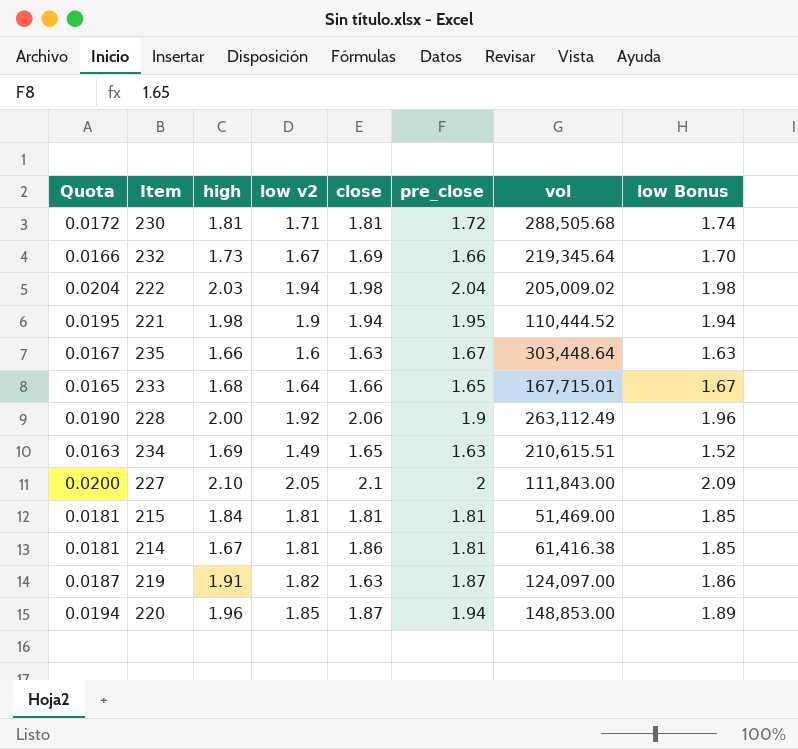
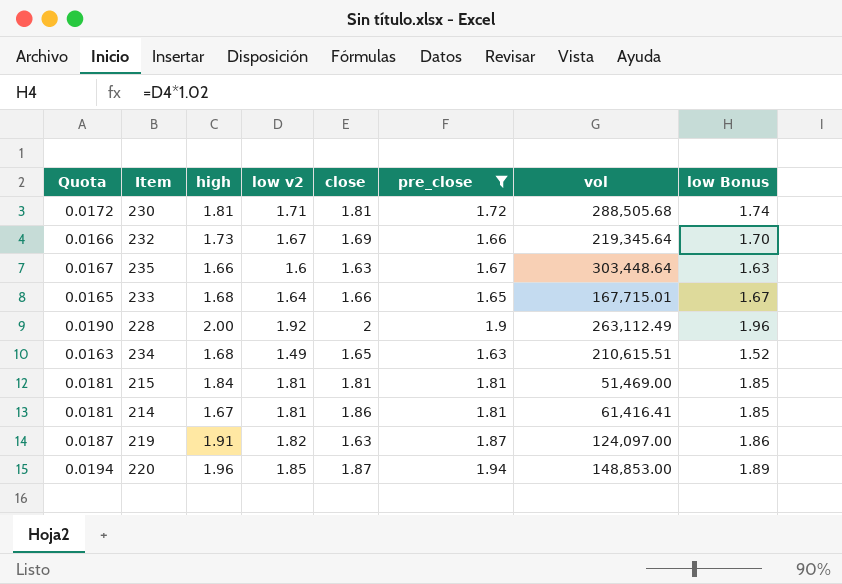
filter: none -> pre_close <= 1.94
228 | close: 2.06 -> 2
234 | high: 1.69 -> 1.68
214 | vol: 61,416.38 -> 61,416.41

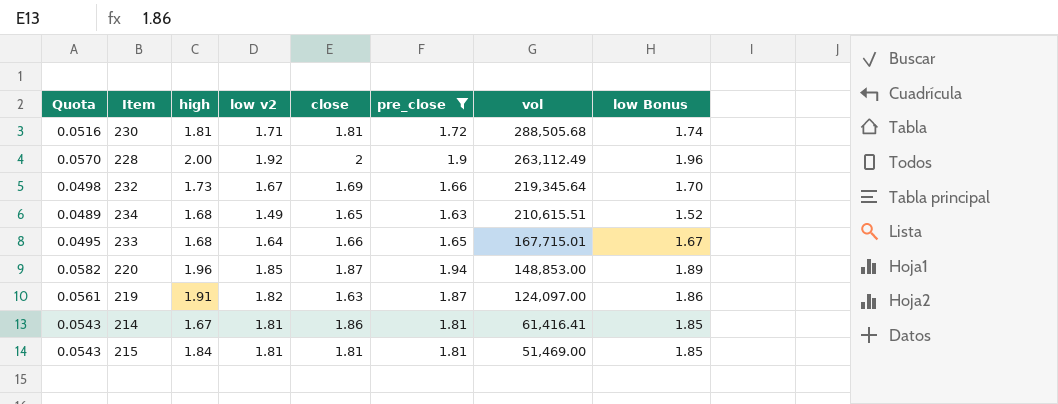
row order: none -> vol descending
column Quota | formula: [pre_close] * 0.01 -> [pre_close] * 0.03
row 235: 0.0167 | 1.66 | 1.6 | 1.63 | 1.67 | 303,448.64 | 1.63 -> none

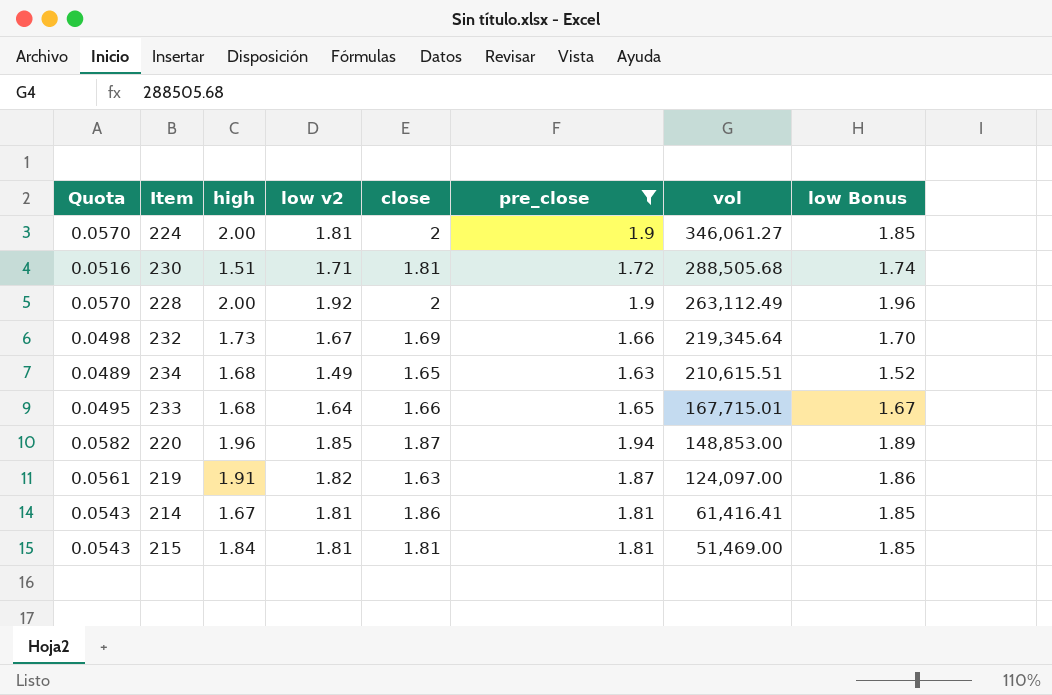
row 224: none -> 0.0570 | 2.00 | 1.81 | 2 | 1.9 | 346,061.27 | 1.85
230 | high: 1.81 -> 1.51

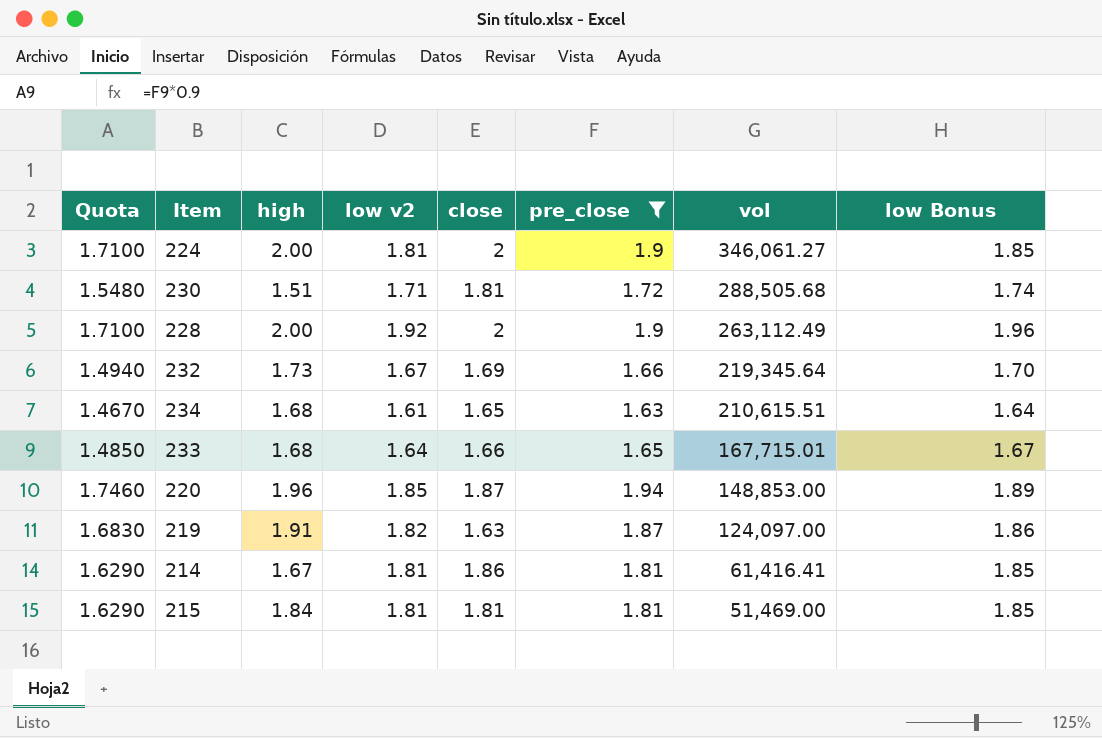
column Quota | formula: [pre_close] * 0.03 -> [pre_close] * 0.9
234 | low v2: 1.49 -> 1.61
234 | low Bonus: 1.52 -> 1.64

